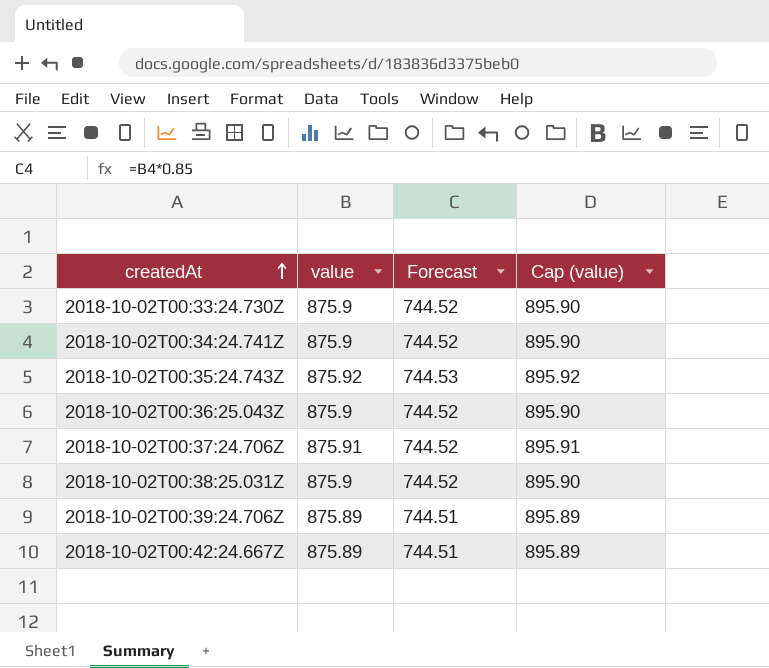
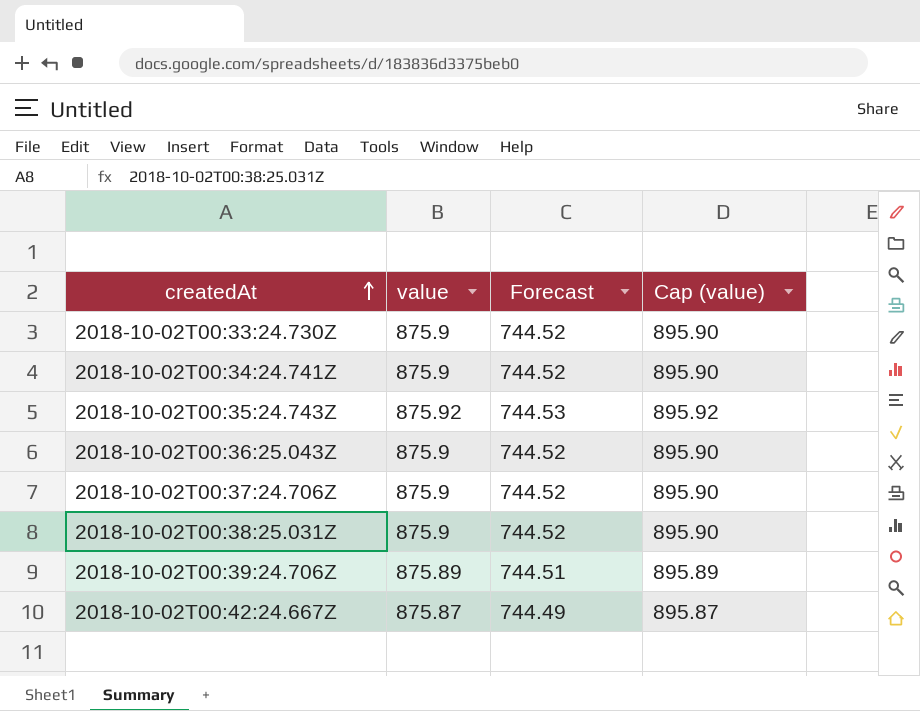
2018-10-02T00:37:24.706Z | value: 875.91 -> 875.9
2018-10-02T00:37:24.706Z | Cap (value): 895.91 -> 895.90
2018-10-02T00:42:24.667Z | value: 875.89 -> 875.87
2018-10-02T00:42:24.667Z | Forecast: 744.51 -> 744.49
2018-10-02T00:42:24.667Z | Cap (value): 895.89 -> 895.87

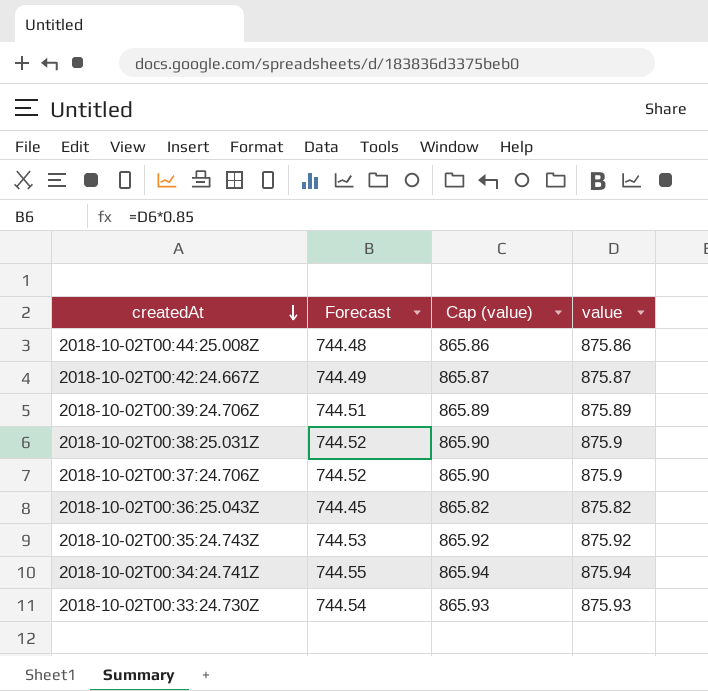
row order: createdAt ascending -> createdAt descending
column Cap (value) | formula: [value] + 20 -> [value] - 10
column value | position: 2 -> 4
row 2018-10-02T00:44:25.008Z: none -> 744.48 | 865.86 | 875.86
2018-10-02T00:36:25.043Z | Forecast: 744.52 -> 744.45
2018-10-02T00:36:25.043Z | value: 875.9 -> 875.82
2018-10-02T00:34:24.741Z | Forecast: 744.52 -> 744.55
2018-10-02T00:34:24.741Z | value: 875.9 -> 875.94
2018-10-02T00:33:24.730Z | Forecast: 744.52 -> 744.54
2018-10-02T00:33:24.730Z | value: 875.9 -> 875.93

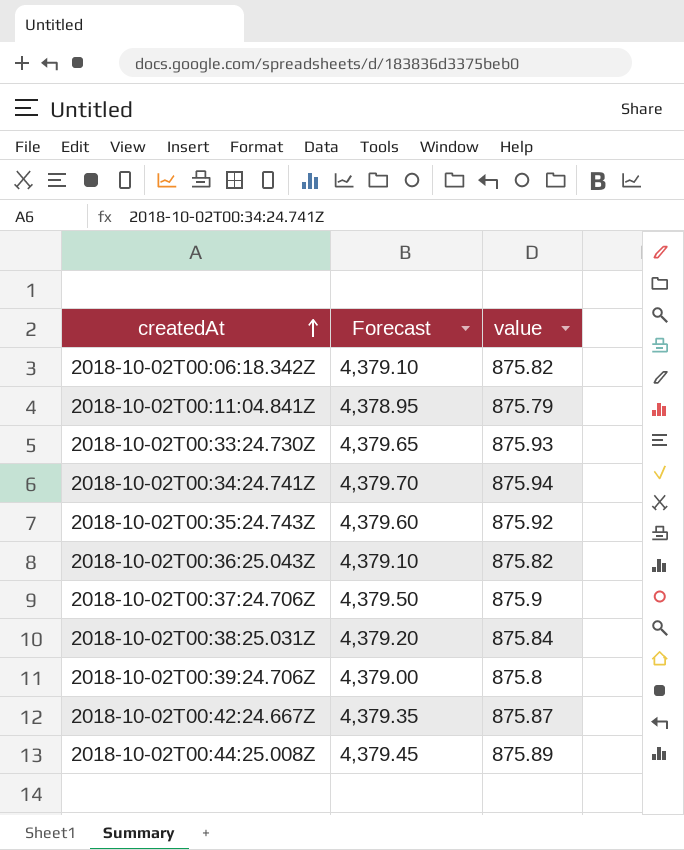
row order: createdAt descending -> createdAt ascending
column Cap (value) | formula: [value] - 10 -> none
column Forecast | formula: [value] * 0.85 -> [value] * 5
row 2018-10-02T00:06:18.342Z: none -> 4,379.10 | 875.82
row 2018-10-02T00:11:04.841Z: none -> 4,378.95 | 875.79
2018-10-02T00:38:25.031Z | value: 875.9 -> 875.84
2018-10-02T00:39:24.706Z | value: 875.89 -> 875.8
2018-10-02T00:44:25.008Z | value: 875.86 -> 875.89

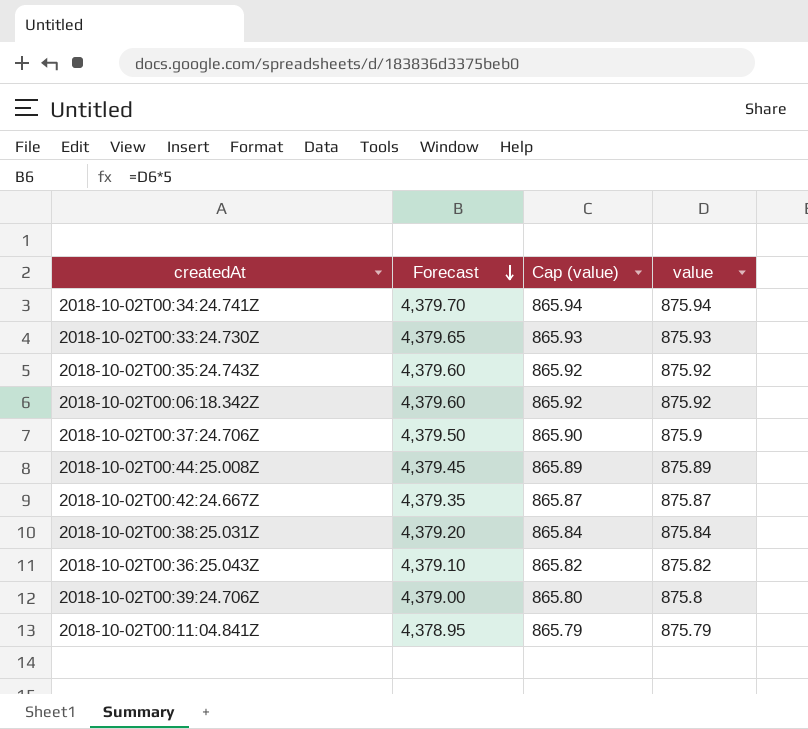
row order: createdAt ascending -> Forecast descending
column Cap (value) | formula: none -> [value] - 10
2018-10-02T00:06:18.342Z | Forecast: 4,379.10 -> 4,379.60
2018-10-02T00:06:18.342Z | value: 875.82 -> 875.92

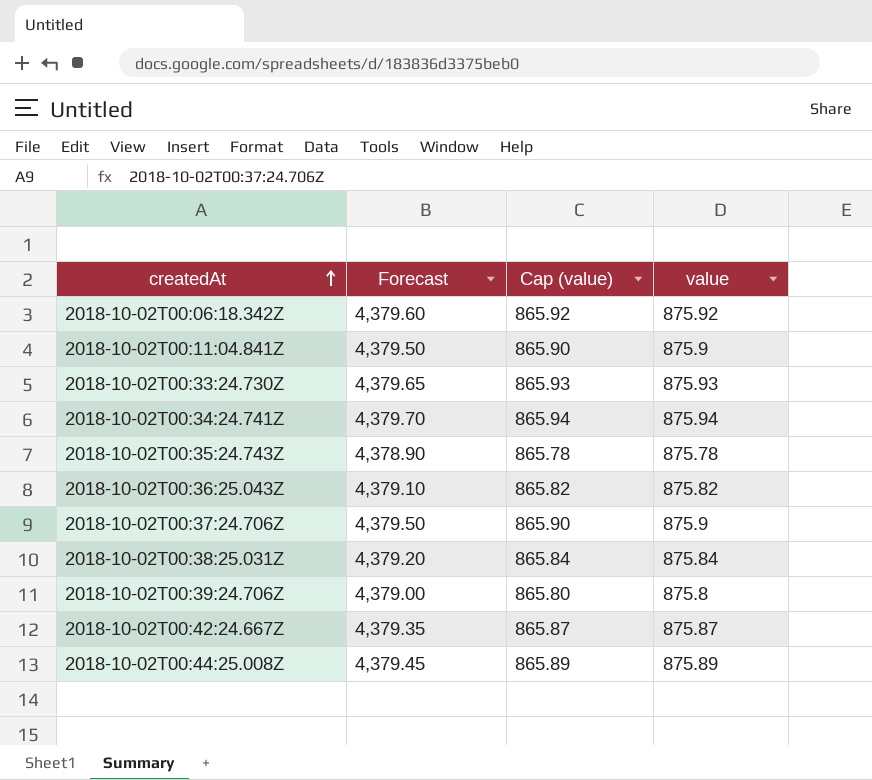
row order: Forecast descending -> createdAt ascending
2018-10-02T00:11:04.841Z | Forecast: 4,378.95 -> 4,379.50
2018-10-02T00:11:04.841Z | Cap (value): 865.79 -> 865.90
2018-10-02T00:11:04.841Z | value: 875.79 -> 875.9
2018-10-02T00:35:24.743Z | Forecast: 4,379.60 -> 4,378.90
2018-10-02T00:35:24.743Z | Cap (value): 865.92 -> 865.78
2018-10-02T00:35:24.743Z | value: 875.92 -> 875.78

